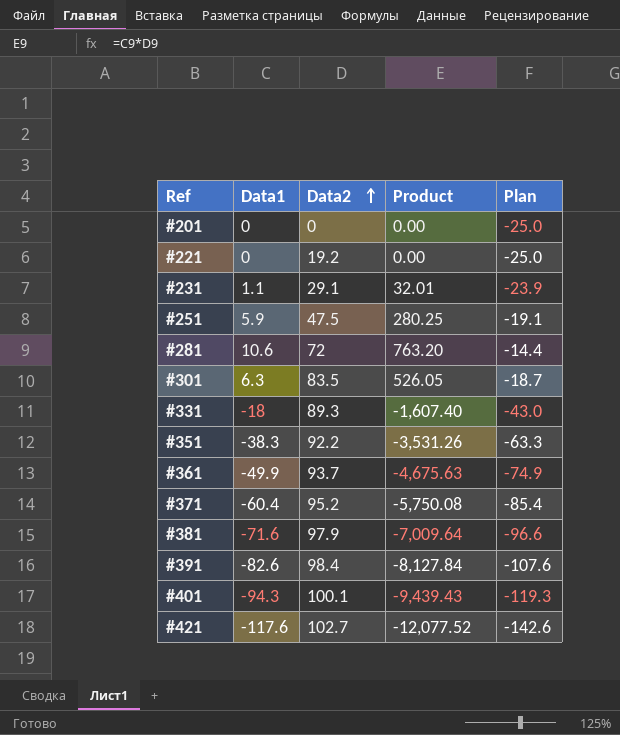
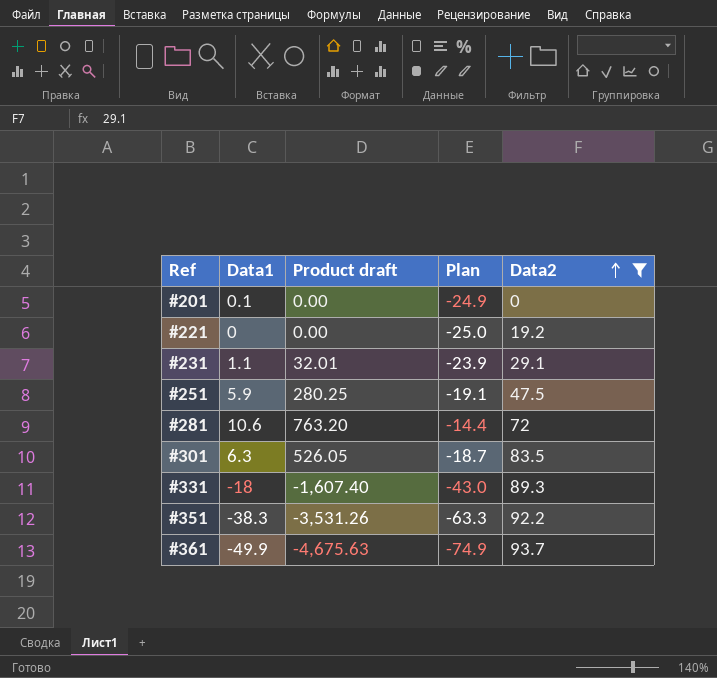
filter: none -> Data2 <= 93.7
column name: Product -> Product draft
column Data2 | position: 3 -> 5
#201 | Data1: 0 -> 0.1
#201 | Plan: -25.0 -> -24.9

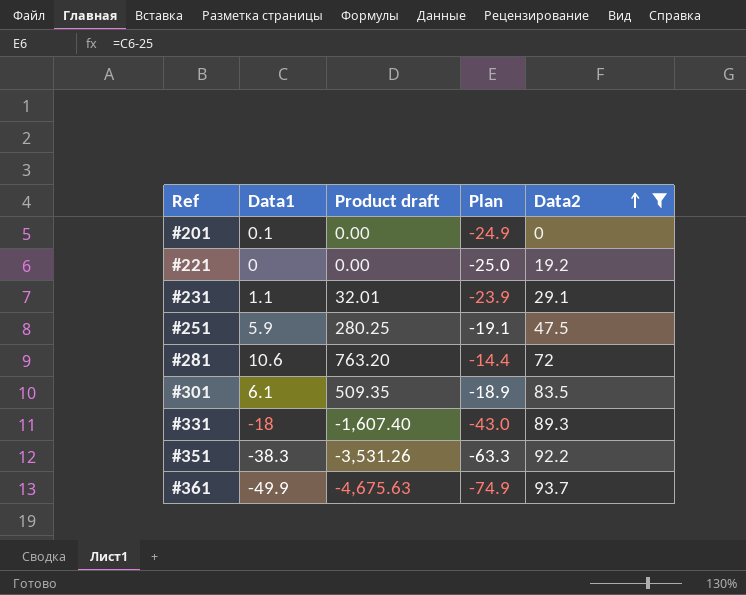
#301 | Data1: 6.3 -> 6.1
#301 | Product draft: 526.05 -> 509.35
#301 | Plan: -18.7 -> -18.9

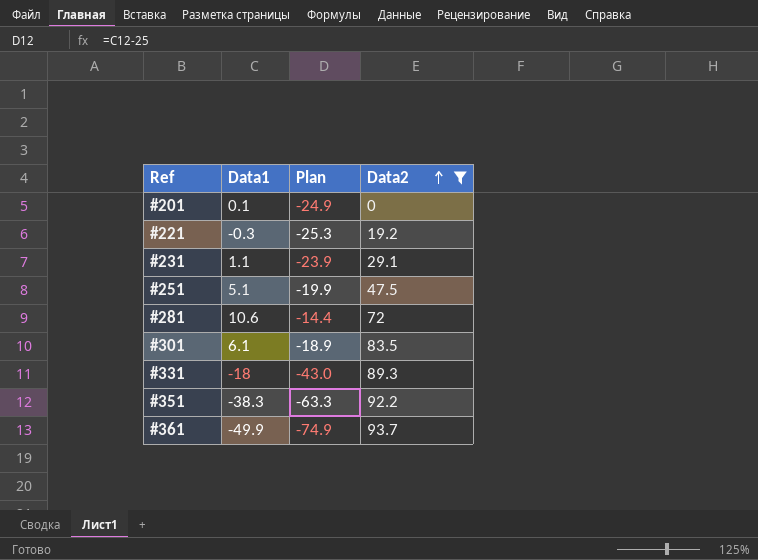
column Product draft | formula: [Data1] * [Data2] -> none
#221 | Data1: 0 -> -0.3
#221 | Plan: -25.0 -> -25.3
#251 | Data1: 5.9 -> 5.1
#251 | Plan: -19.1 -> -19.9

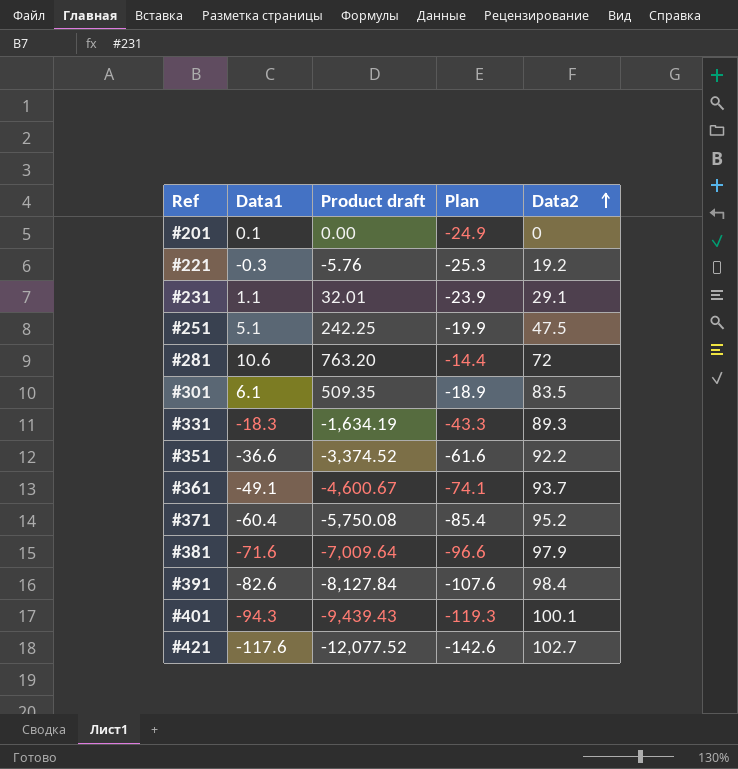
filter: Data2 <= 93.7 -> none
column Product draft | formula: none -> [Data1] * [Data2]
#331 | Data1: -18 -> -18.3
#331 | Plan: -43.0 -> -43.3
#351 | Data1: -38.3 -> -36.6
#351 | Plan: -63.3 -> -61.6
#361 | Data1: -49.9 -> -49.1
#361 | Plan: -74.9 -> -74.1

